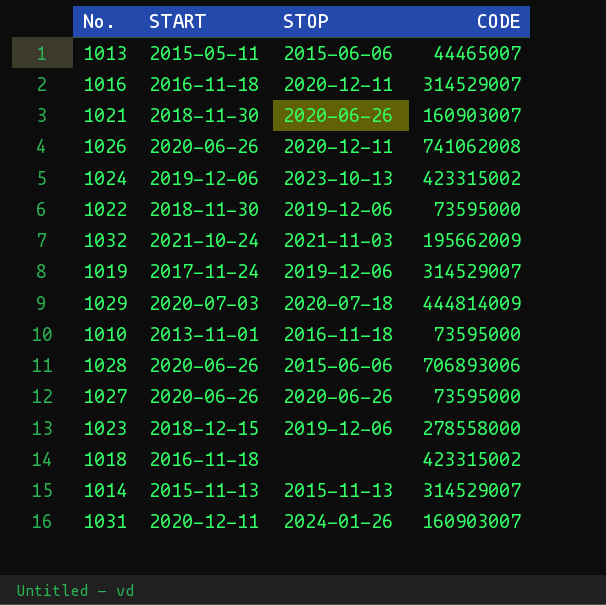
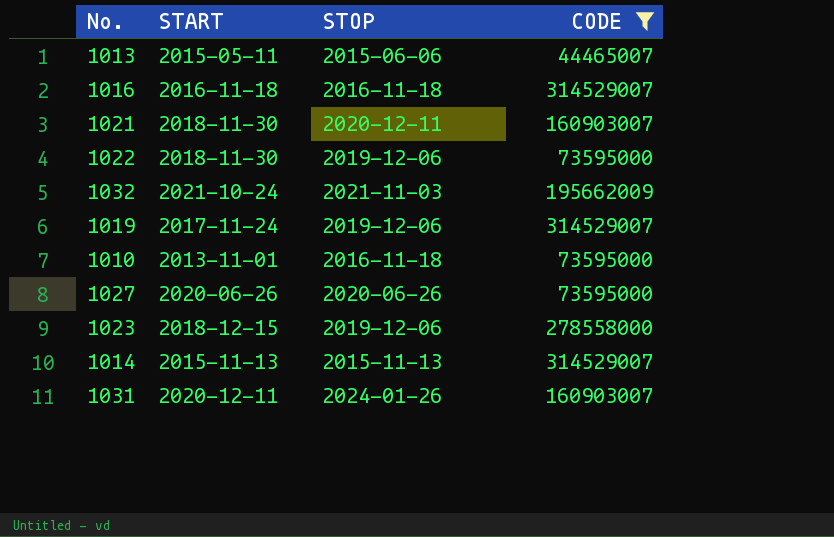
filter: none -> CODE <= 314529007
1016 | STOP: 2020-12-11 -> 2016-11-18
1021 | STOP: 2020-06-26 -> 2020-12-11

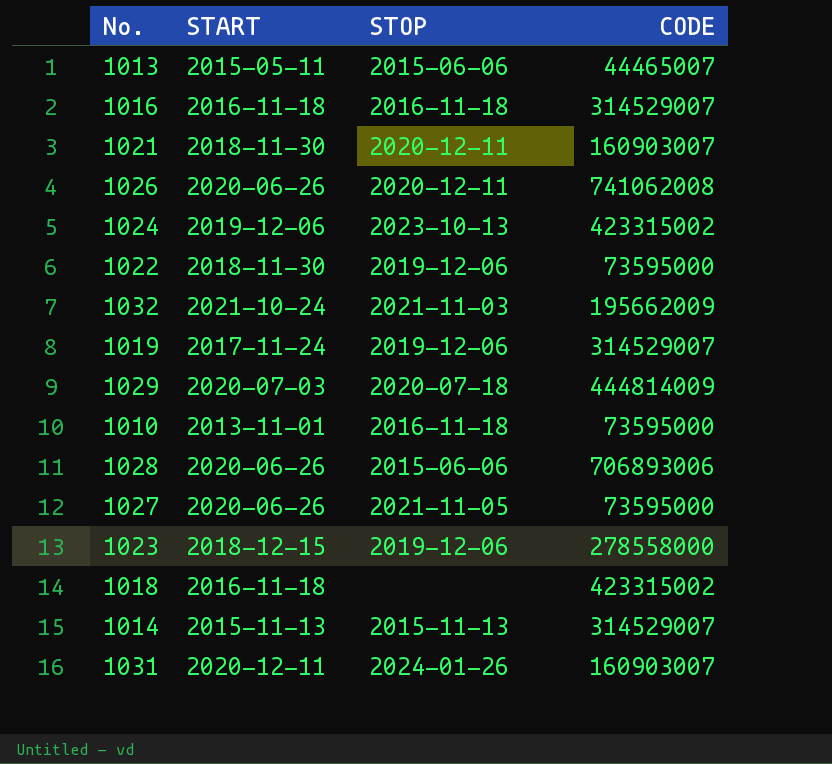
filter: CODE <= 314529007 -> none
1027 | STOP: 2020-06-26 -> 2021-11-05

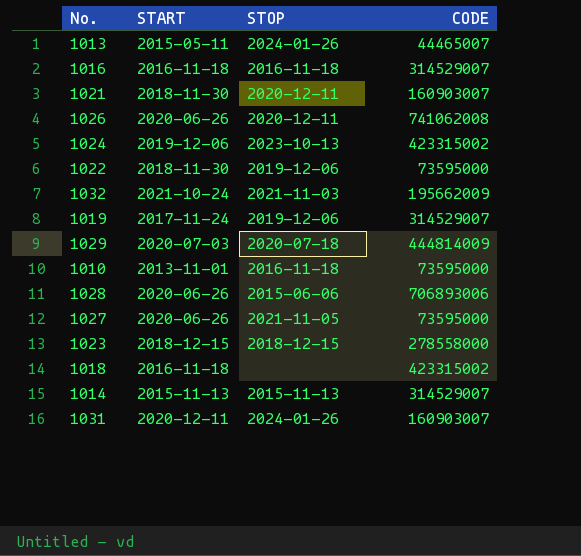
1013 | STOP: 2015-06-06 -> 2024-01-26
1023 | STOP: 2019-12-06 -> 2018-12-15

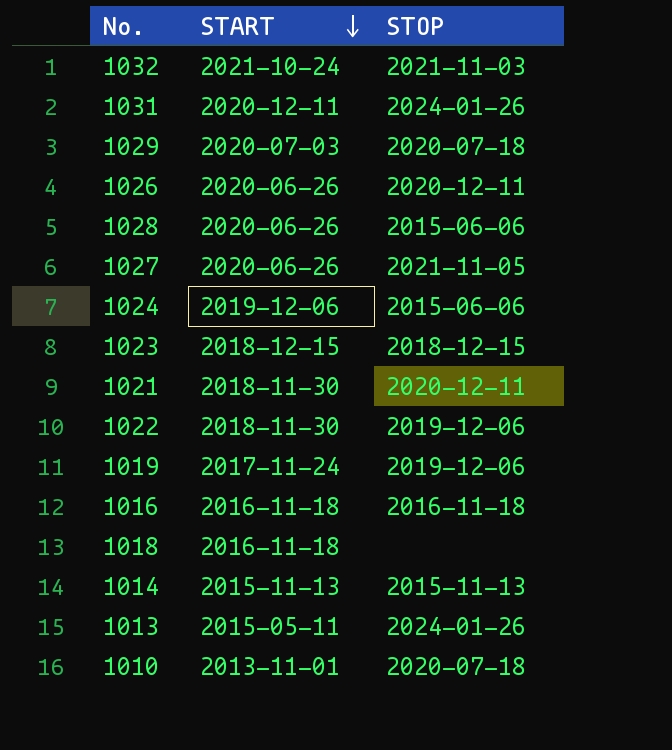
row order: none -> START descending
column CODE | position: 4 -> none
1024 | STOP: 2023-10-13 -> 2015-06-06
1010 | STOP: 2016-11-18 -> 2020-07-18

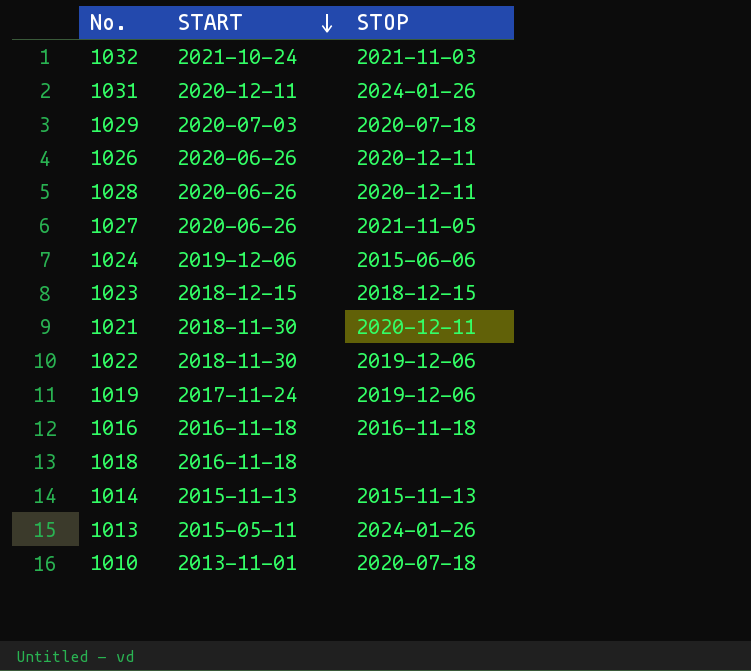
1028 | STOP: 2015-06-06 -> 2020-12-11

